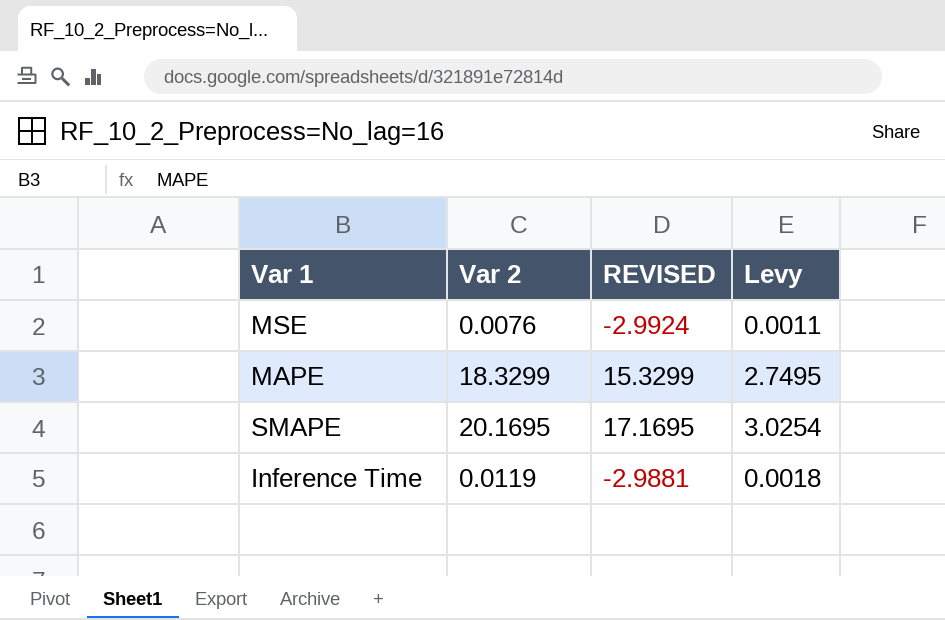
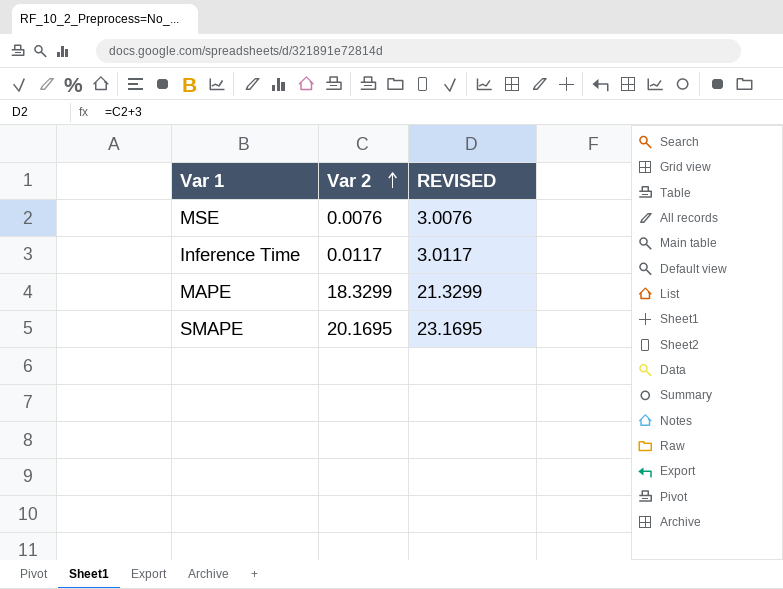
row order: none -> Var 2 ascending
column Levy | formula: [Var 2] * 0.15 -> none
column REVISED | formula: [Var 2] - 3 -> [Var 2] + 3
Inference Time | Var 2: 0.0119 -> 0.0117

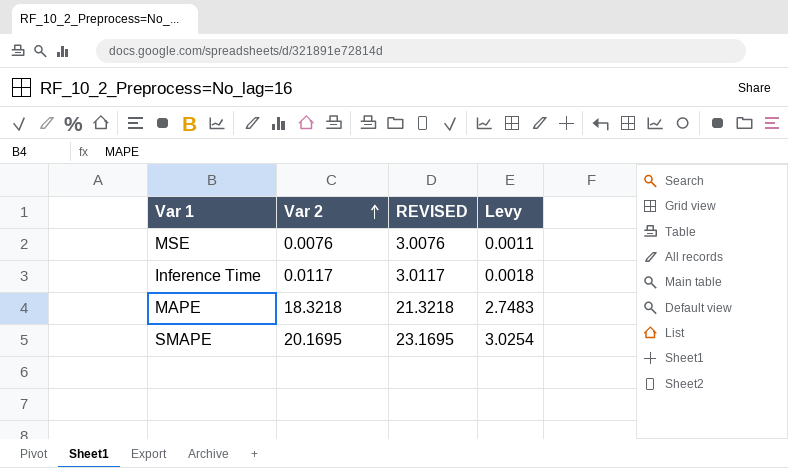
column Levy | formula: none -> [Var 2] * 0.15
MAPE | Var 2: 18.3299 -> 18.3218
MAPE | REVISED: 21.3299 -> 21.3218

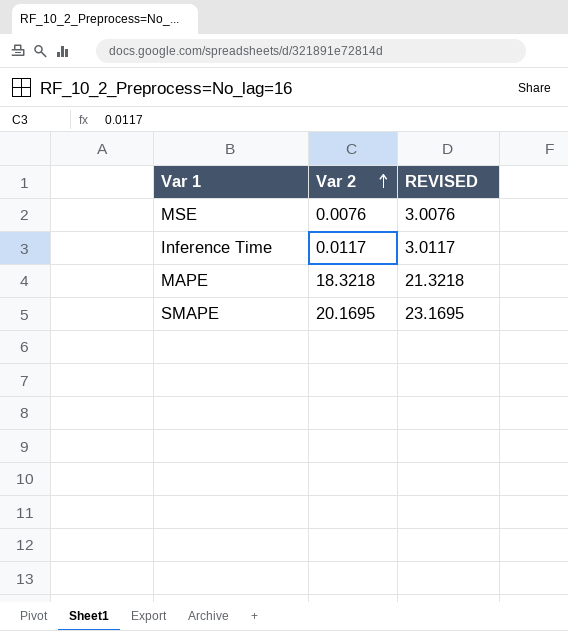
column Levy | formula: [Var 2] * 0.15 -> none

